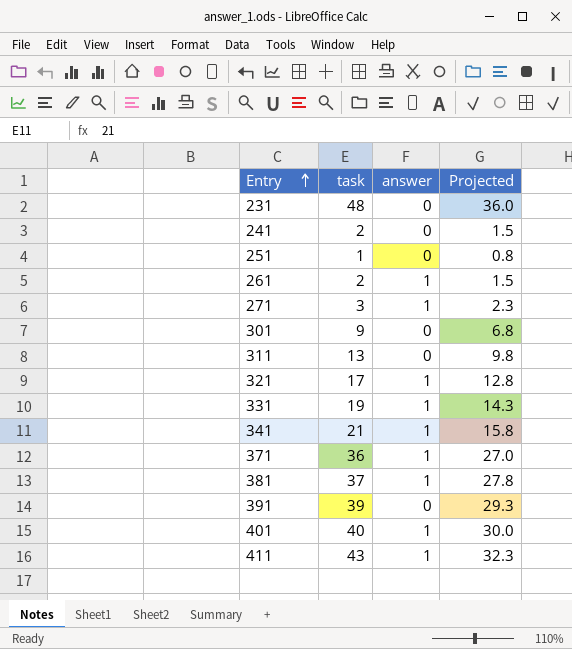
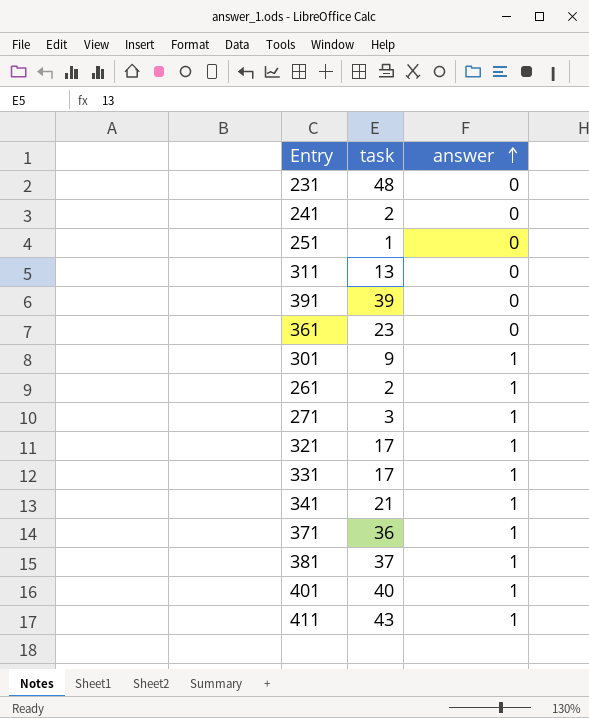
row order: Entry ascending -> answer ascending
column Projected | formula: [task] * 0.75 -> none
row 361: none -> 23 | 0
301 | answer: 0 -> 1
331 | task: 19 -> 17

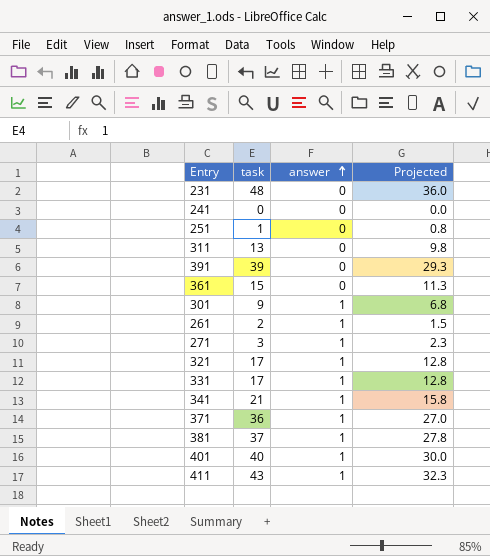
column Projected | formula: none -> [task] * 0.75
241 | task: 2 -> 0
361 | task: 23 -> 15

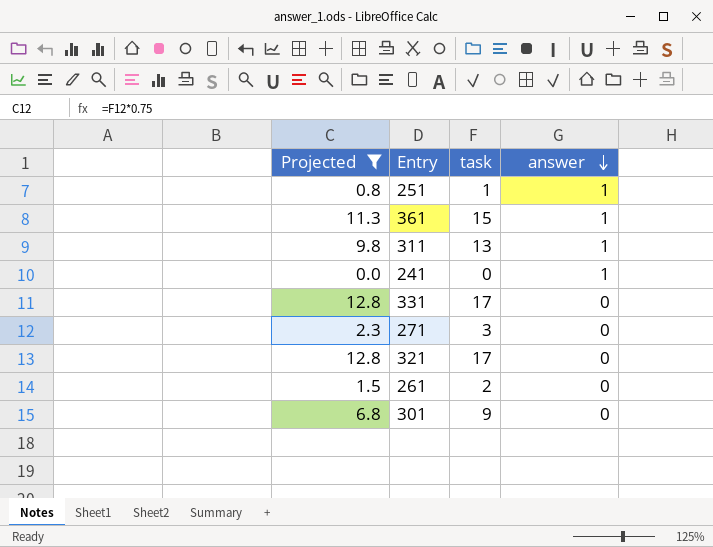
filter: none -> Projected <= 12.8
row order: answer ascending -> answer descending
column Projected | position: 4 -> 1
251 | answer: 0 -> 1
361 | answer: 0 -> 1
311 | answer: 0 -> 1
241 | answer: 0 -> 1
331 | answer: 1 -> 0
271 | answer: 1 -> 0
321 | answer: 1 -> 0
261 | answer: 1 -> 0
301 | answer: 1 -> 0

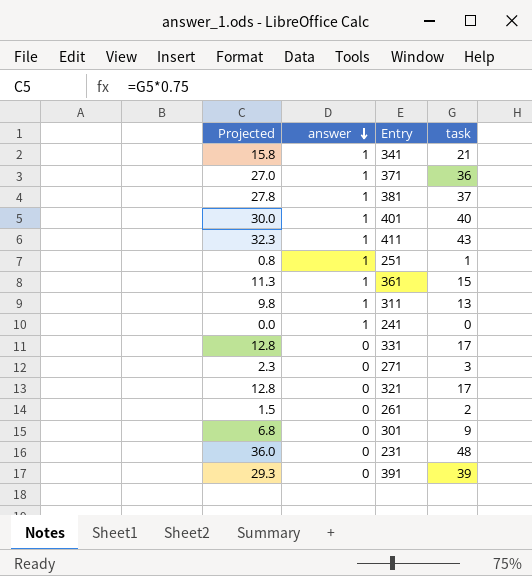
filter: Projected <= 12.8 -> none
column answer | position: 4 -> 2

